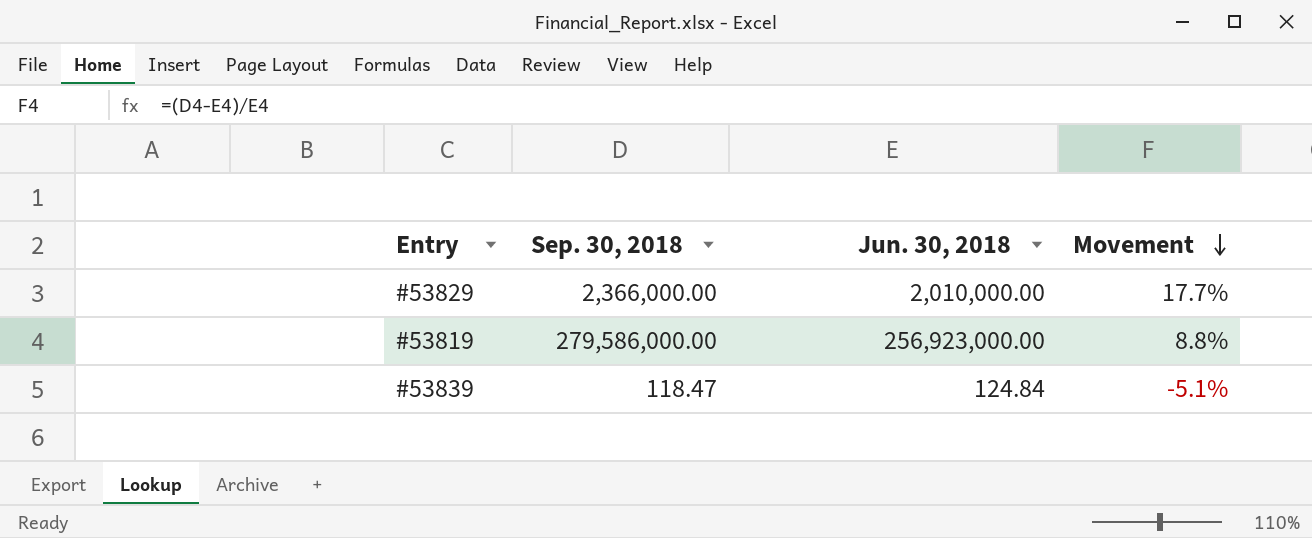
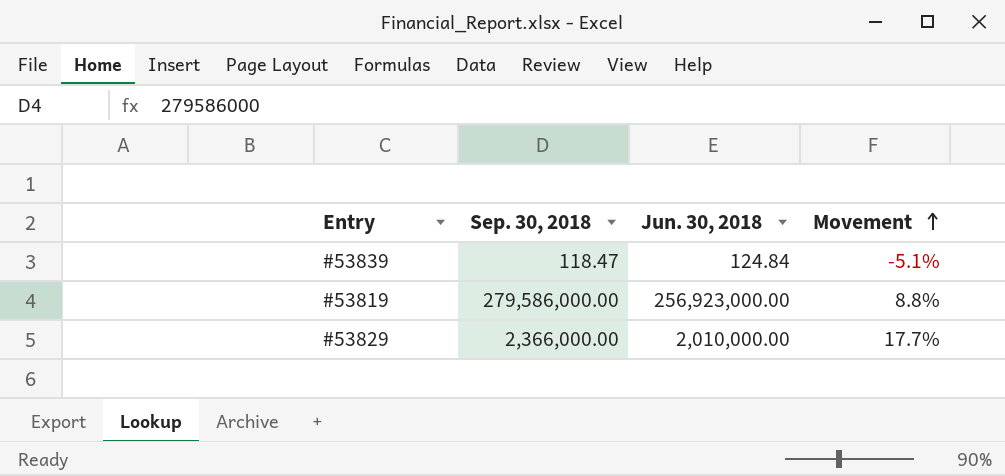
row order: Movement descending -> Movement ascending

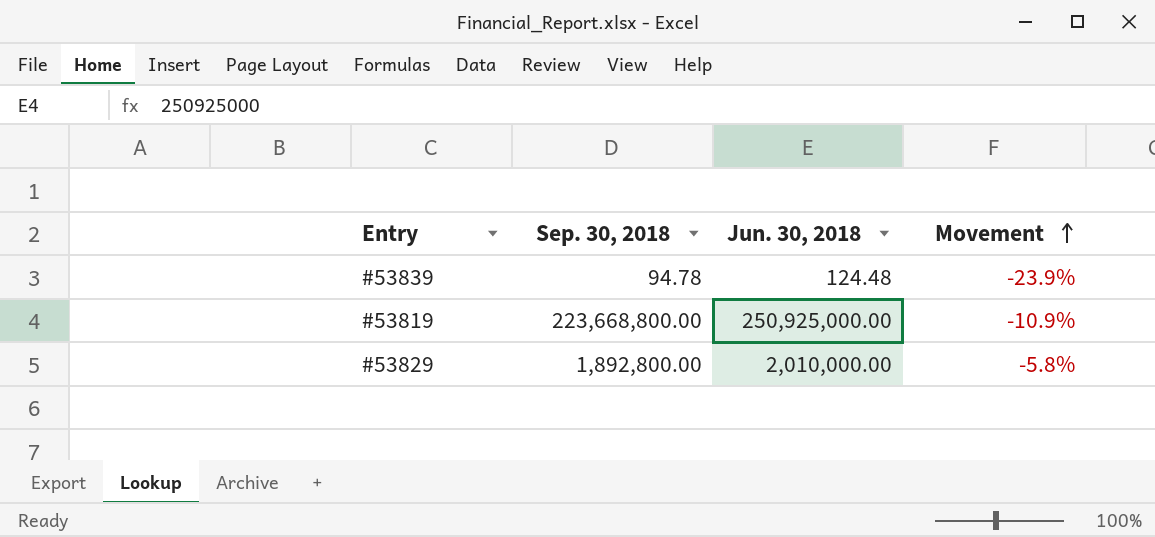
#53839 | Sep. 30, 2018: 118.47 -> 94.78
#53839 | Jun. 30, 2018: 124.84 -> 124.48
#53839 | Movement: -5.1% -> -23.9%
#53819 | Sep. 30, 2018: 279,586,000.00 -> 223,668,800.00
#53819 | Jun. 30, 2018: 256,923,000.00 -> 250,925,000.00
#53819 | Movement: 8.8% -> -10.9%
#53829 | Sep. 30, 2018: 2,366,000.00 -> 1,892,800.00
#53829 | Movement: 17.7% -> -5.8%

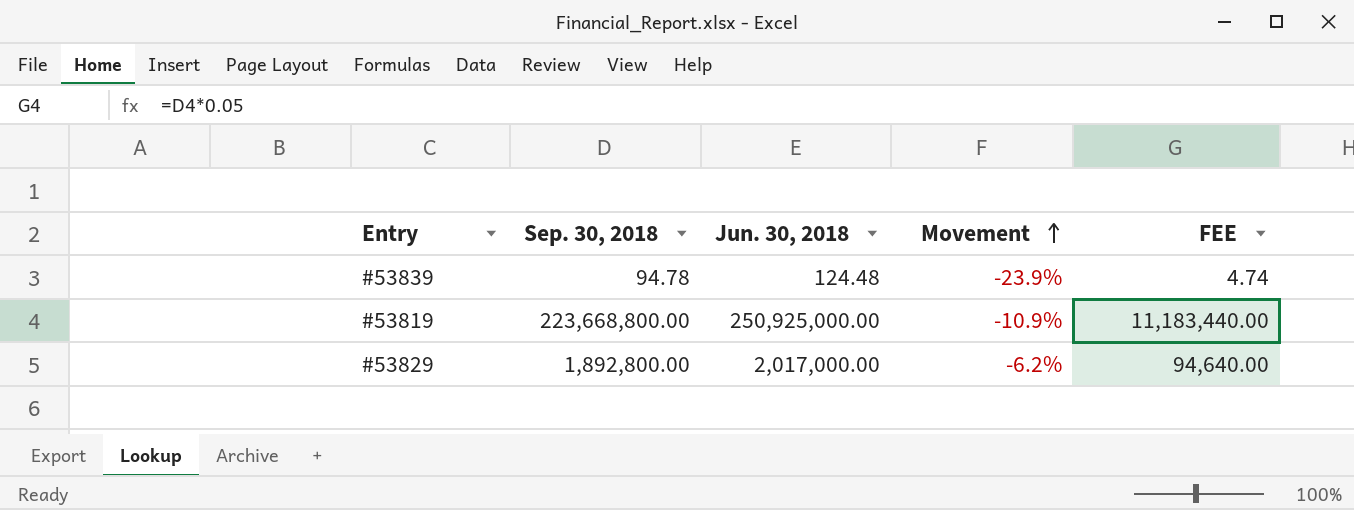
column FEE | formula: none -> [Sep. 30, 2018] * 0.05
#53829 | Jun. 30, 2018: 2,010,000.00 -> 2,017,000.00
#53829 | Movement: -5.8% -> -6.2%

